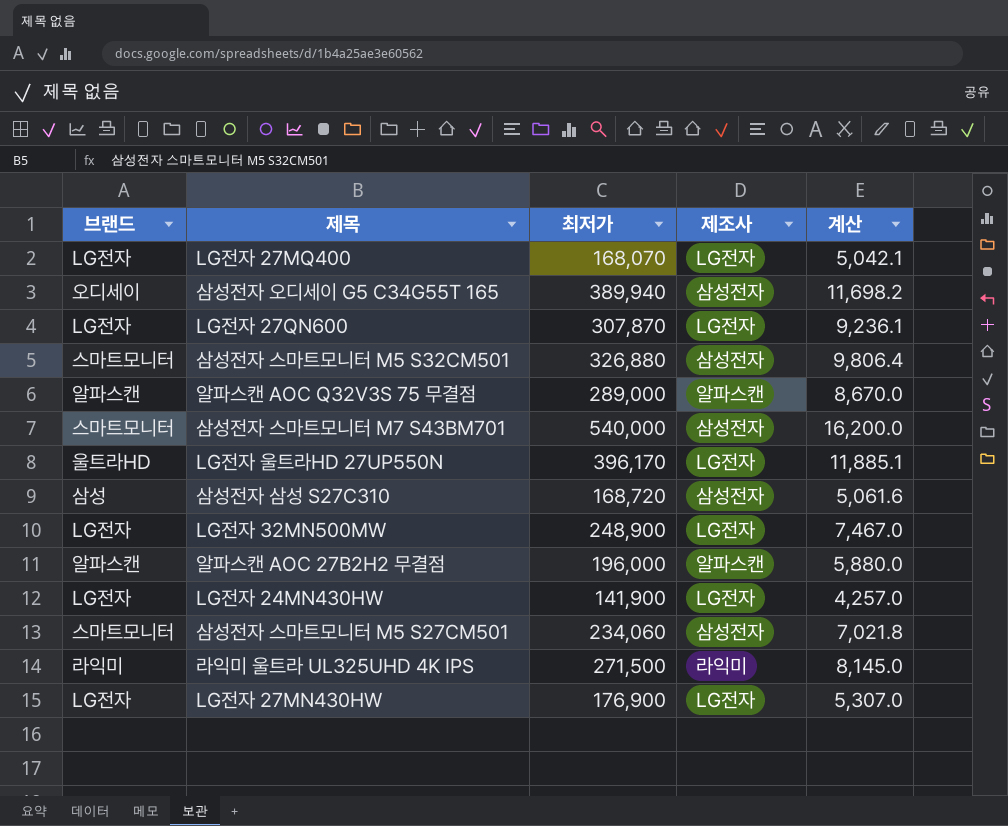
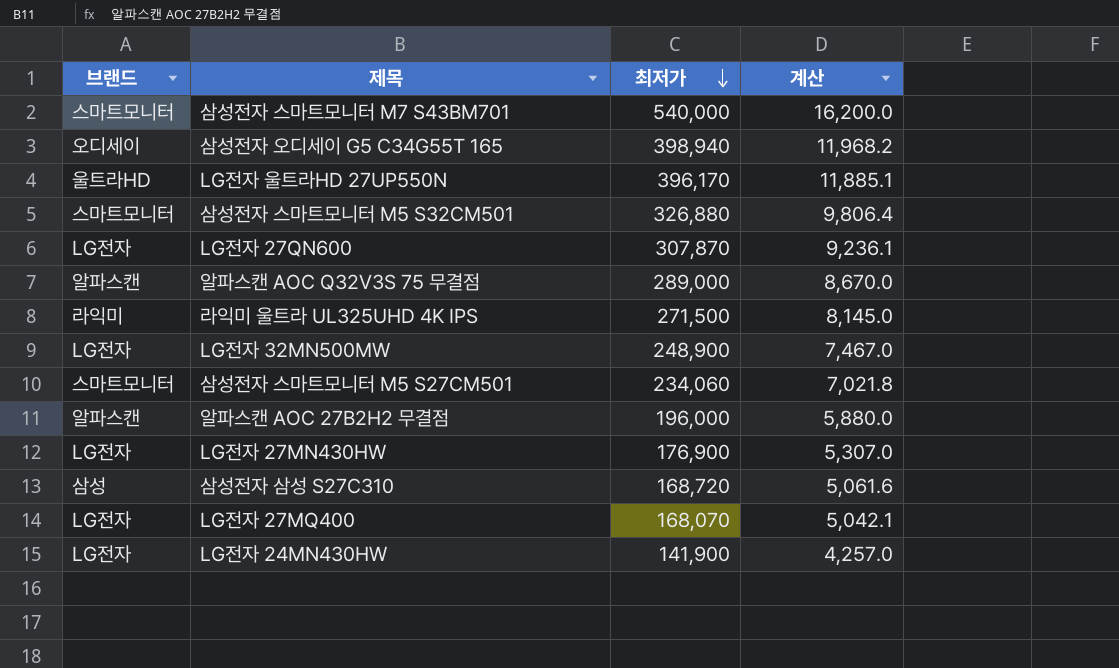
row order: none -> 최저가 descending
column 제조사 | position: 4 -> none
삼성전자 오디세이 G5 C34G55T 165 | 최저가: 389,940 -> 398,940
삼성전자 오디세이 G5 C34G55T 165 | 계산: 11,698.2 -> 11,968.2

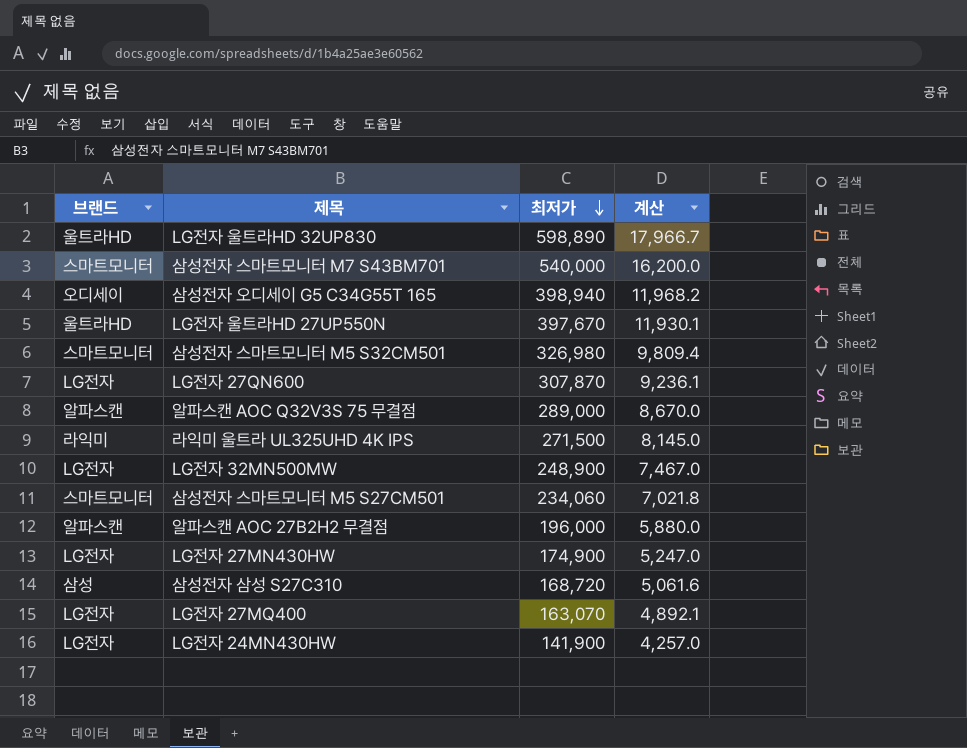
row LG전자 울트라HD 32UP830: none -> 울트라HD | 598,890 | 17,966.7
LG전자 울트라HD 27UP550N | 최저가: 396,170 -> 397,670
LG전자 울트라HD 27UP550N | 계산: 11,885.1 -> 11,930.1
삼성전자 스마트모니터 M5 S32CM501 | 최저가: 326,880 -> 326,980
삼성전자 스마트모니터 M5 S32CM501 | 계산: 9,806.4 -> 9,809.4
LG전자 27MN430HW | 최저가: 176,900 -> 174,900
LG전자 27MN430HW | 계산: 5,307.0 -> 5,247.0
LG전자 27MQ400 | 최저가: 168,070 -> 163,070
LG전자 27MQ400 | 계산: 5,042.1 -> 4,892.1

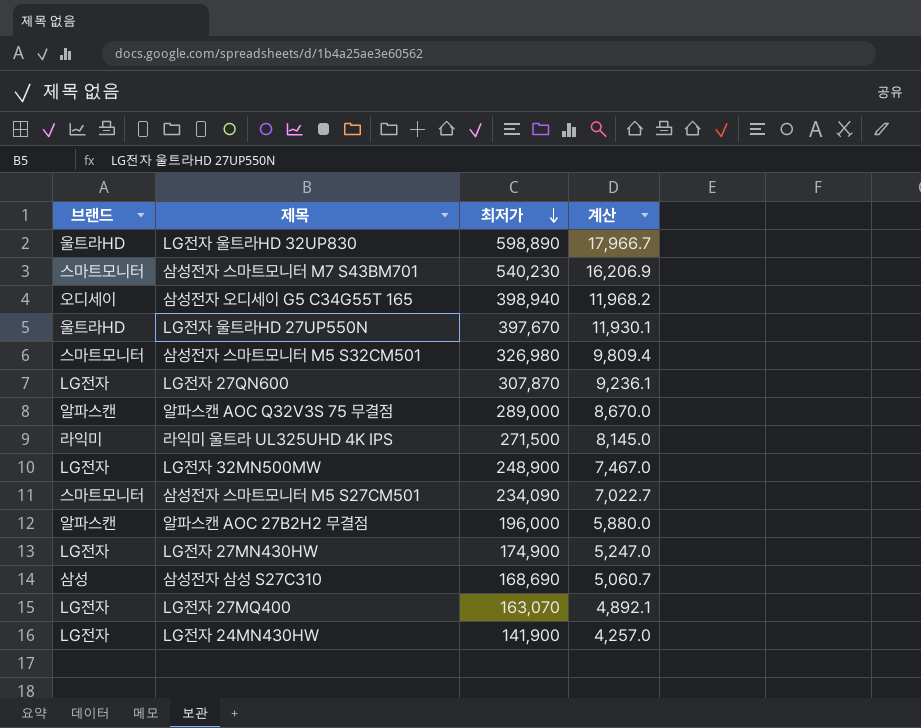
삼성전자 스마트모니터 M7 S43BM701 | 최저가: 540,000 -> 540,230
삼성전자 스마트모니터 M7 S43BM701 | 계산: 16,200.0 -> 16,206.9
삼성전자 스마트모니터 M5 S27CM501 | 최저가: 234,060 -> 234,090
삼성전자 스마트모니터 M5 S27CM501 | 계산: 7,021.8 -> 7,022.7
삼성전자 삼성 S27C310 | 최저가: 168,720 -> 168,690
삼성전자 삼성 S27C310 | 계산: 5,061.6 -> 5,060.7

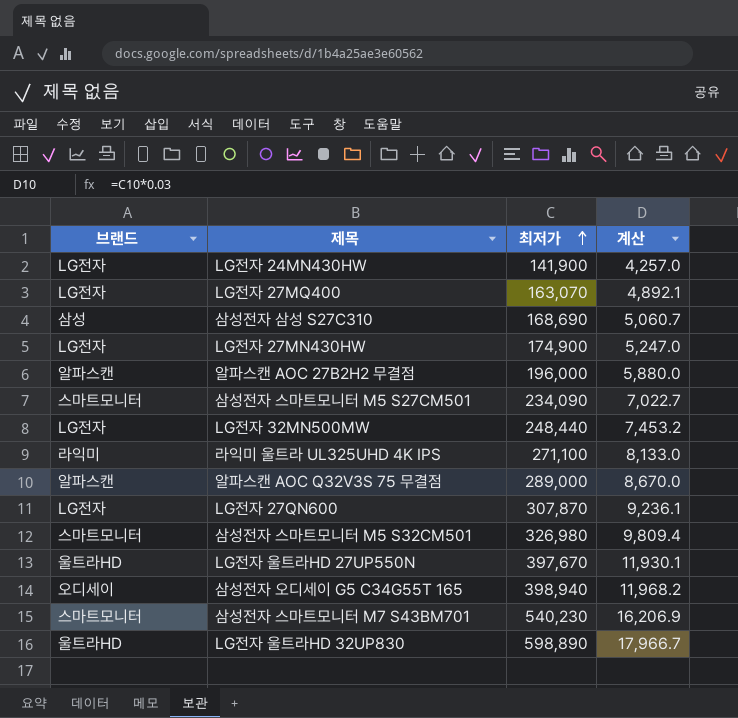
row order: 최저가 descending -> 최저가 ascending
LG전자 32MN500MW | 최저가: 248,900 -> 248,440
LG전자 32MN500MW | 계산: 7,467.0 -> 7,453.2
라익미 울트라 UL325UHD 4K IPS | 최저가: 271,500 -> 271,100
라익미 울트라 UL325UHD 4K IPS | 계산: 8,145.0 -> 8,133.0

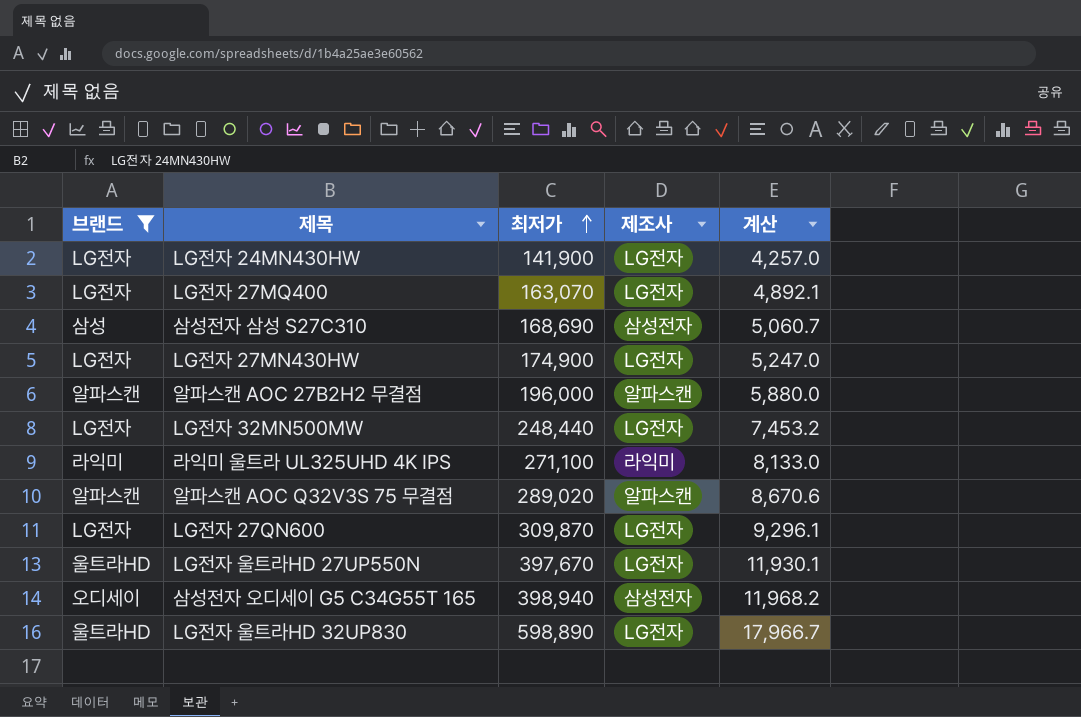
filter: none -> 브랜드 != 스마트모니터
column 제조사 | position: none -> 4
알파스캔 AOC Q32V3S 75 무결점 | 최저가: 289,000 -> 289,020
알파스캔 AOC Q32V3S 75 무결점 | 계산: 8,670.0 -> 8,670.6
LG전자 27QN600 | 최저가: 307,870 -> 309,870
LG전자 27QN600 | 계산: 9,236.1 -> 9,296.1

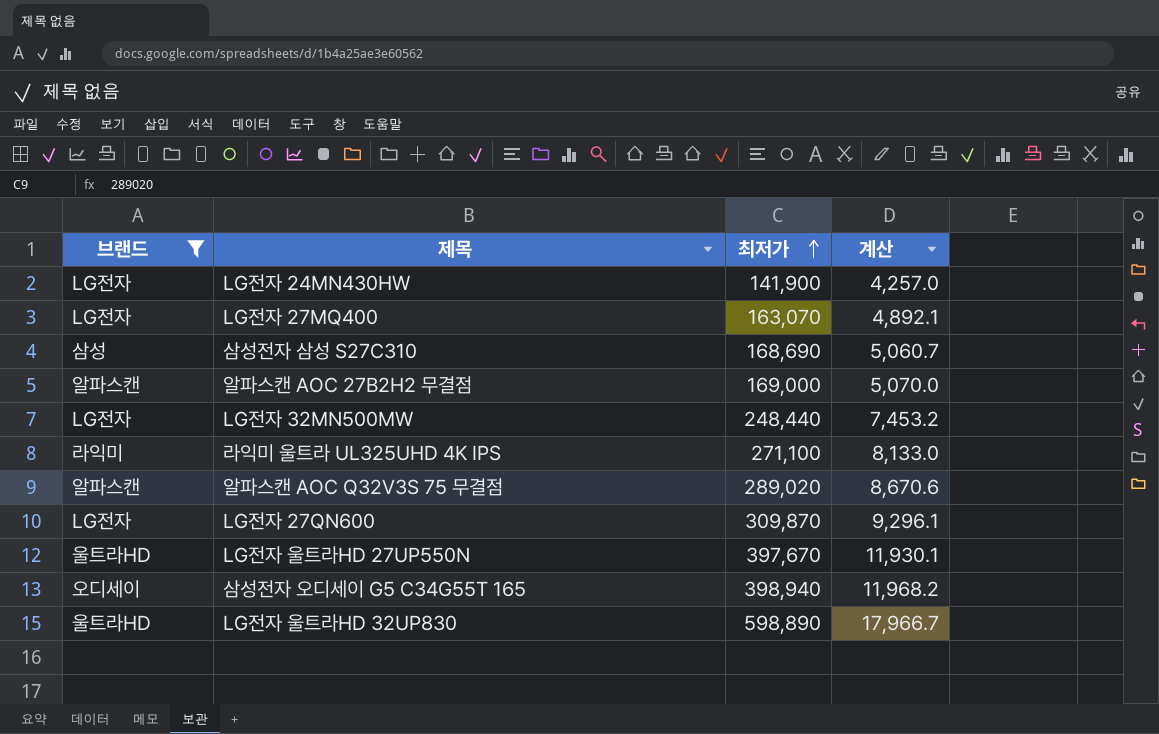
column 제조사 | position: 4 -> none
row LG전자 27MN430HW: LG전자 | 174,900 | LG전자 | 5,247.0 -> none
알파스캔 AOC 27B2H2 무결점 | 최저가: 196,000 -> 169,000
알파스캔 AOC 27B2H2 무결점 | 계산: 5,880.0 -> 5,070.0

